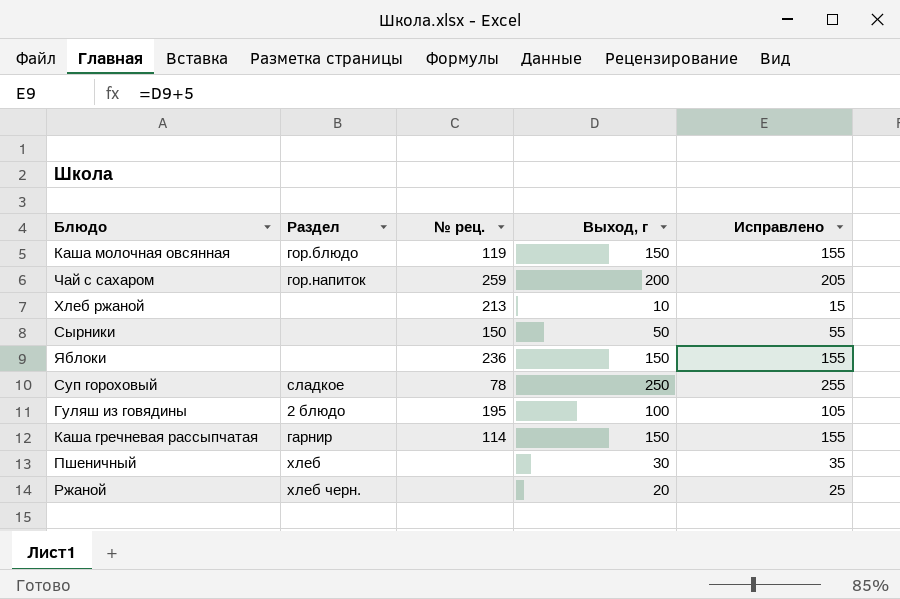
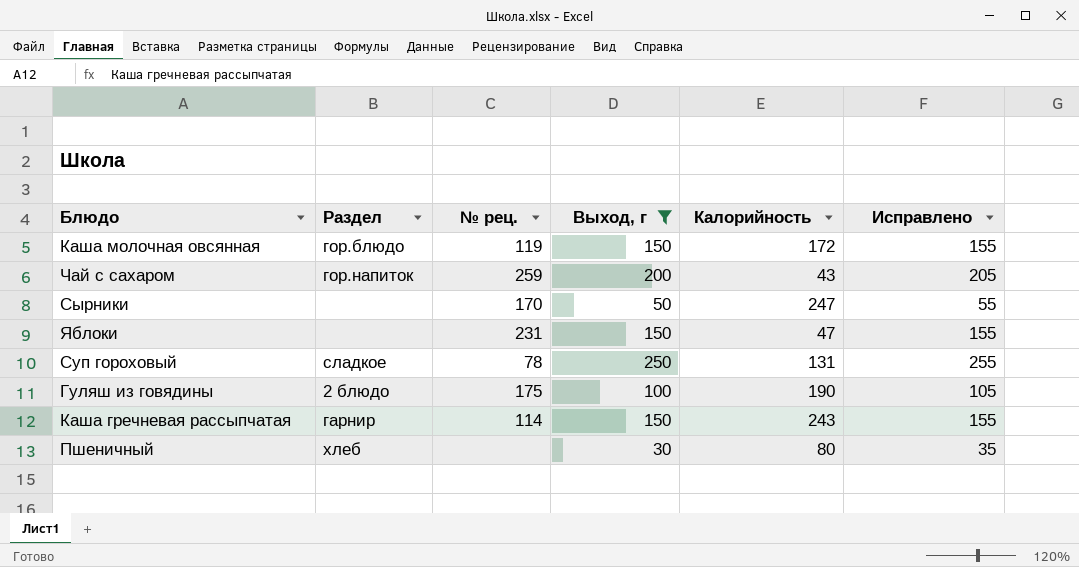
filter: none -> Выход, г >= 30
column Калорийность | position: none -> 5
Сырники | № рец.: 150 -> 170
Яблоки | № рец.: 236 -> 231
Гуляш из говядины | № рец.: 195 -> 175

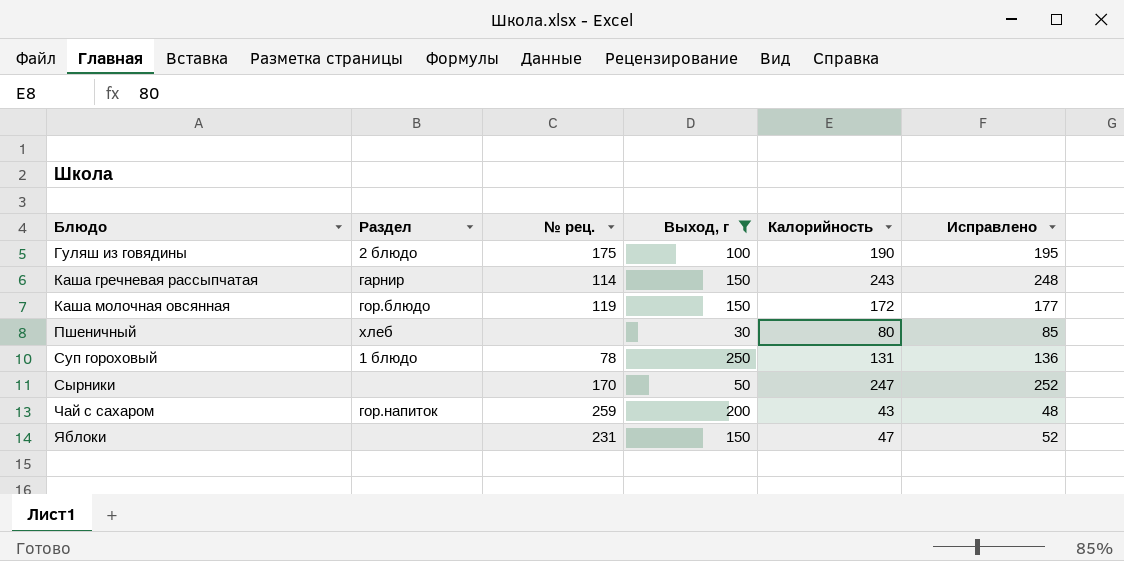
row order: none -> Блюдо ascending
column Исправлено | formula: [Выход, г] + 5 -> [Калорийность] + 5
Суп гороховый | Раздел: сладкое -> 1 блюдо

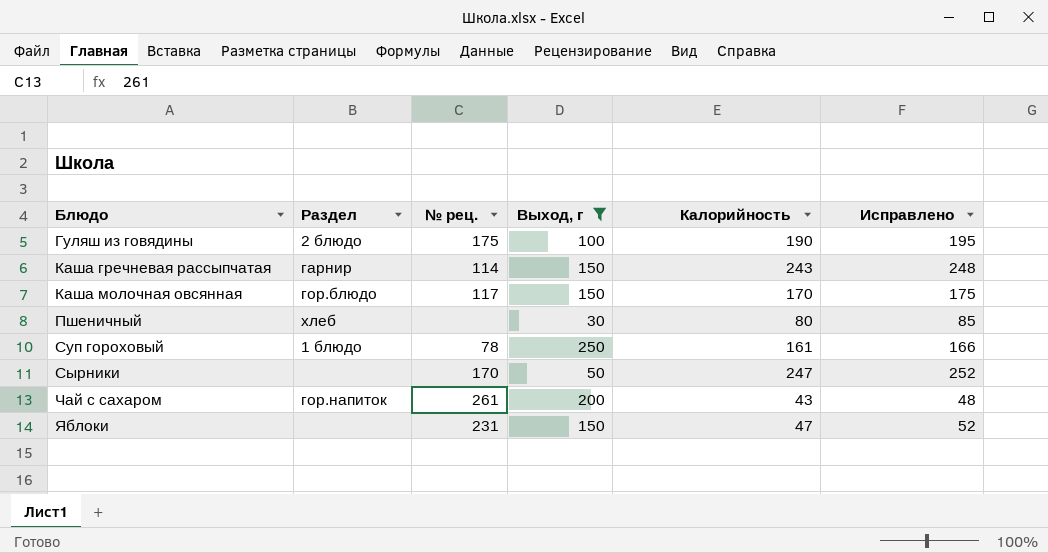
Каша молочная овсянная | № рец.: 119 -> 117
Каша молочная овсянная | Калорийность: 172 -> 170
Каша молочная овсянная | Исправлено: 177 -> 175
Суп гороховый | Калорийность: 131 -> 161
Суп гороховый | Исправлено: 136 -> 166
Чай с сахаром | № рец.: 259 -> 261

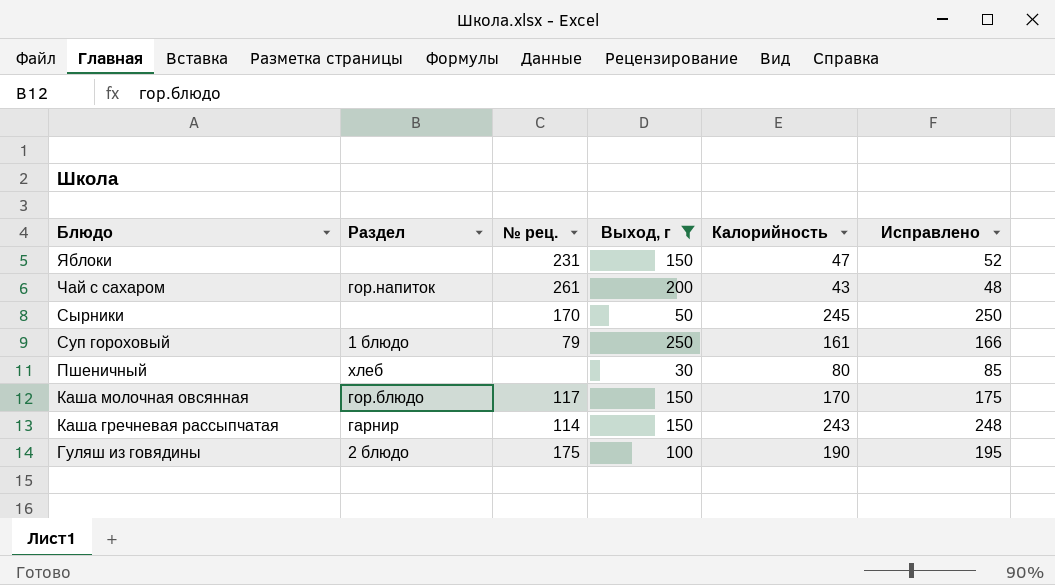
row order: Блюдо ascending -> Блюдо descending
Сырники | Калорийность: 247 -> 245
Сырники | Исправлено: 252 -> 250
Суп гороховый | № рец.: 78 -> 79

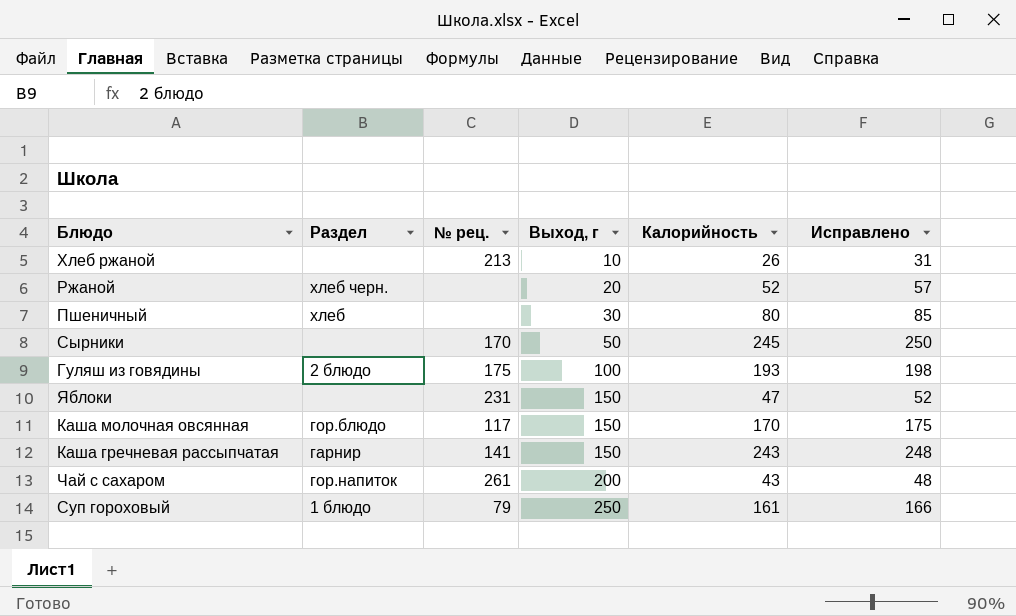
filter: Выход, г >= 30 -> none
row order: Блюдо descending -> Выход, г ascending
Гуляш из говядины | Калорийность: 190 -> 193
Гуляш из говядины | Исправлено: 195 -> 198
Каша гречневая рассыпчатая | № рец.: 114 -> 141

